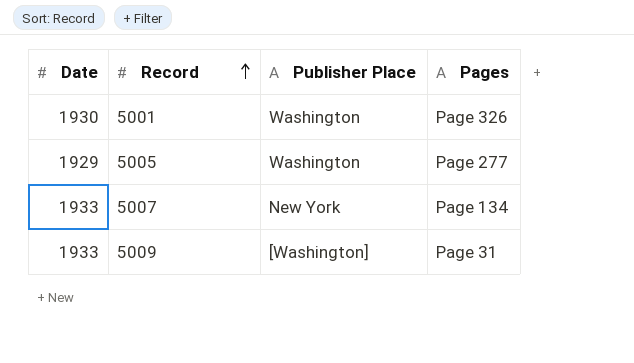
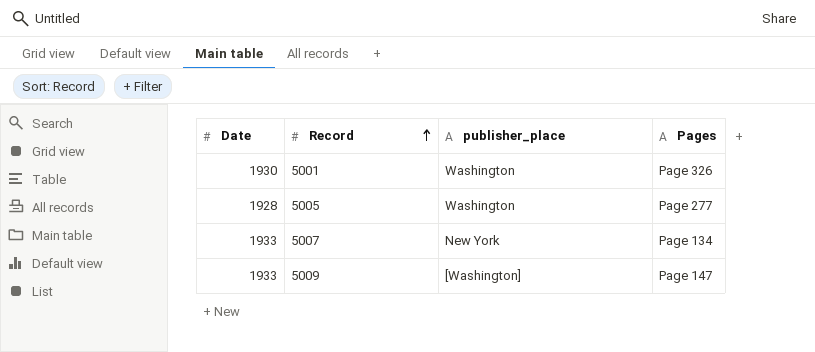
column name: Publisher Place -> publisher_place
5005 | Date: 1929 -> 1928
5009 | Pages: Page 31 -> Page 147

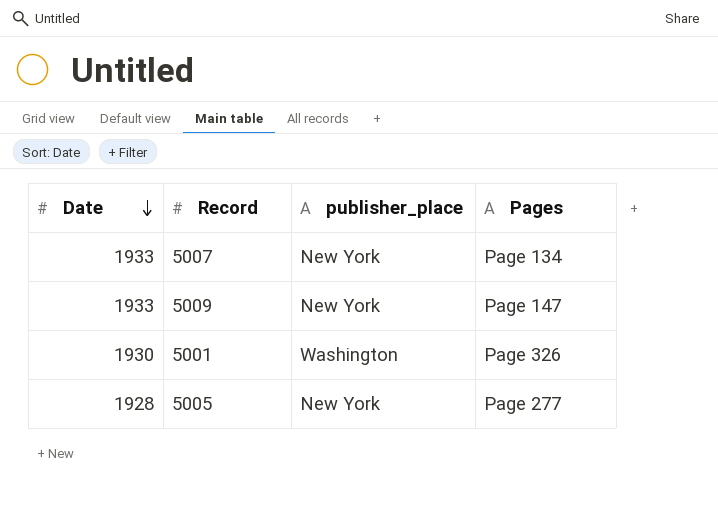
row order: Record ascending -> Date descending
5009 | publisher_place: [Washington] -> New York
5005 | publisher_place: Washington -> New York

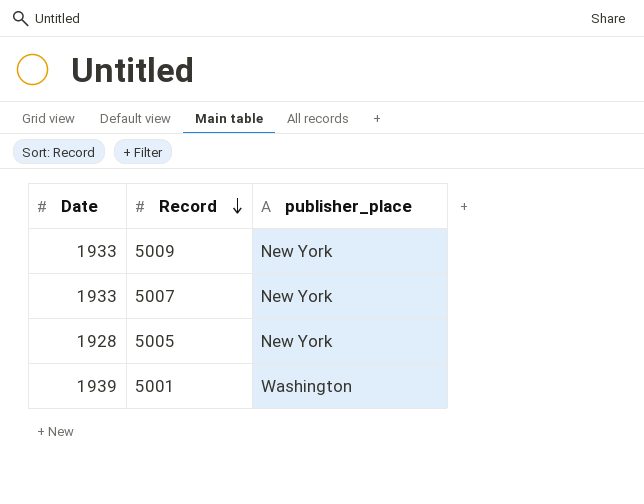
row order: Date descending -> Record descending
column Pages | position: 4 -> none
5001 | Date: 1930 -> 1939

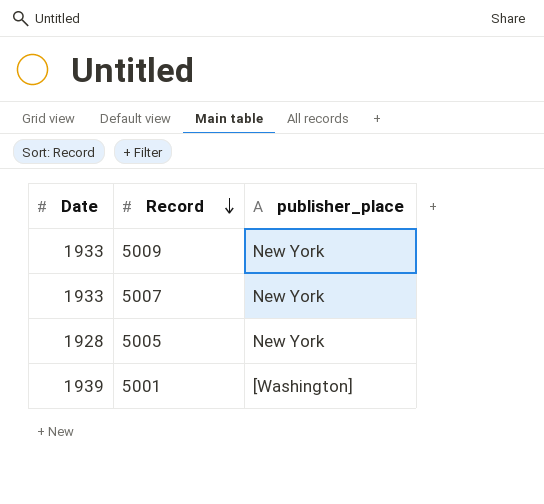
5001 | publisher_place: Washington -> [Washington]

